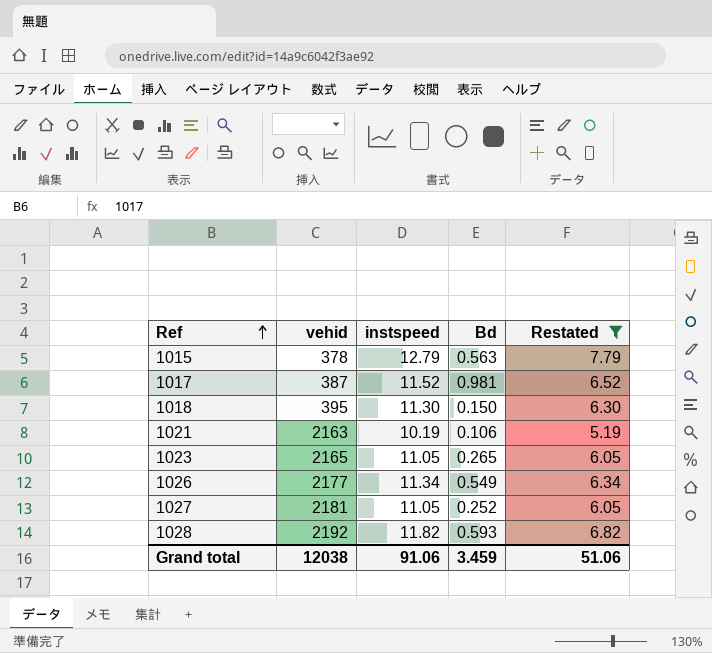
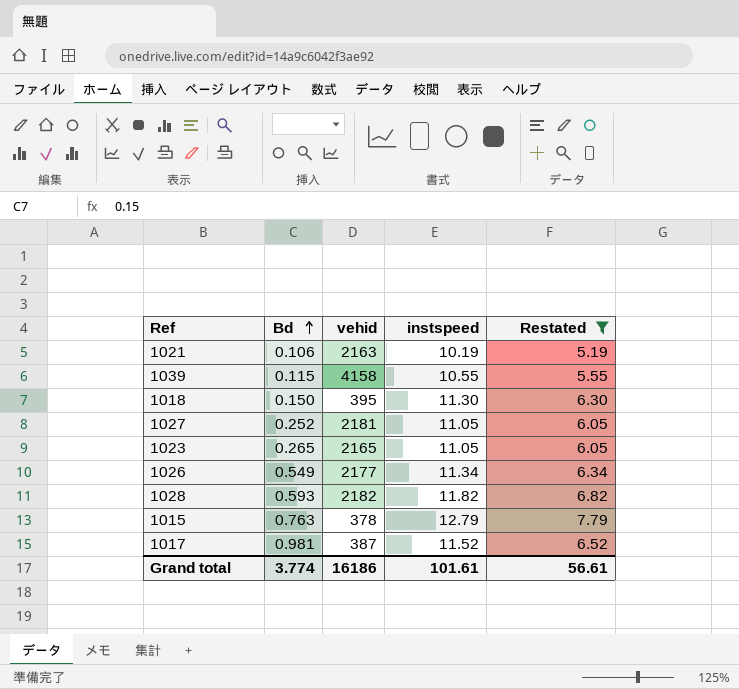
row order: Ref ascending -> Bd ascending
column Bd | position: 4 -> 2
row 1039: none -> 0.115 | 4158 | 10.55 | 5.55
1028 | vehid: 2192 -> 2182
1015 | Bd: 0.563 -> 0.763
Grand total | Bd: 3.459 -> 3.774
Grand total | vehid: 12038 -> 16186
Grand total | instspeed: 91.06 -> 101.61
Grand total | Restated: 51.06 -> 56.61

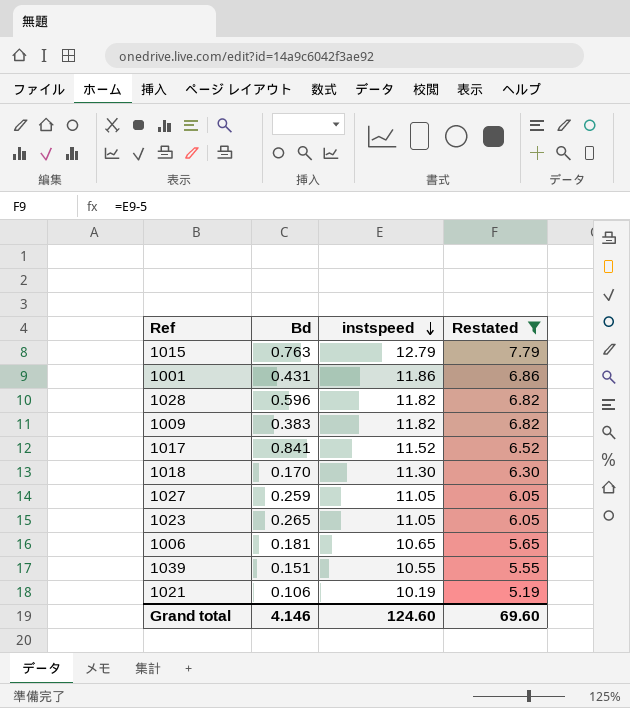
row order: Bd ascending -> instspeed descending
column vehid | position: 3 -> none
row 1026: 0.549 | 2177 | 11.34 | 6.34 -> none
row 1001: none -> 0.431 | 11.86 | 6.86
1028 | Bd: 0.593 -> 0.596
row 1009: none -> 0.383 | 11.82 | 6.82
1017 | Bd: 0.981 -> 0.841
1018 | Bd: 0.150 -> 0.170
1027 | Bd: 0.252 -> 0.259
row 1006: none -> 0.181 | 10.65 | 5.65
1039 | Bd: 0.115 -> 0.151
Grand total | Bd: 3.774 -> 4.146
Grand total | instspeed: 101.61 -> 124.60
Grand total | Restated: 56.61 -> 69.60

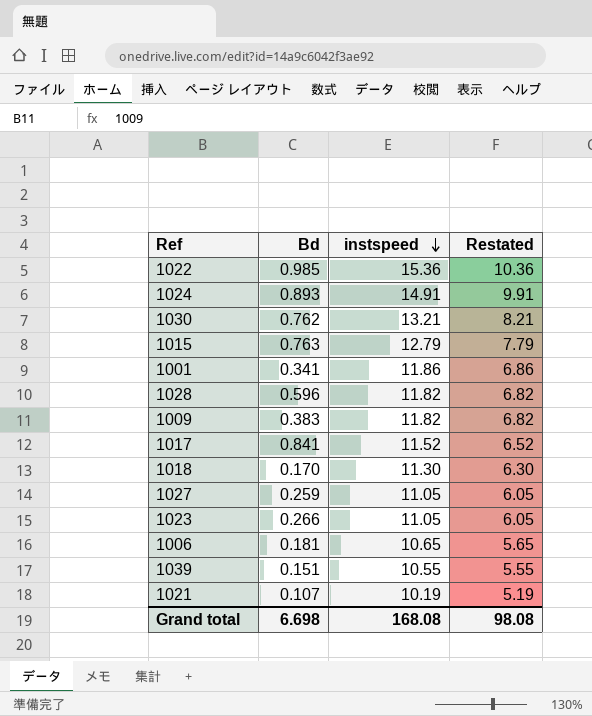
filter: Restated <= 7.79 -> none
1001 | Bd: 0.431 -> 0.341
1023 | Bd: 0.265 -> 0.266
1021 | Bd: 0.106 -> 0.107
Grand total | Bd: 4.146 -> 6.698
Grand total | instspeed: 124.60 -> 168.08
Grand total | Restated: 69.60 -> 98.08

